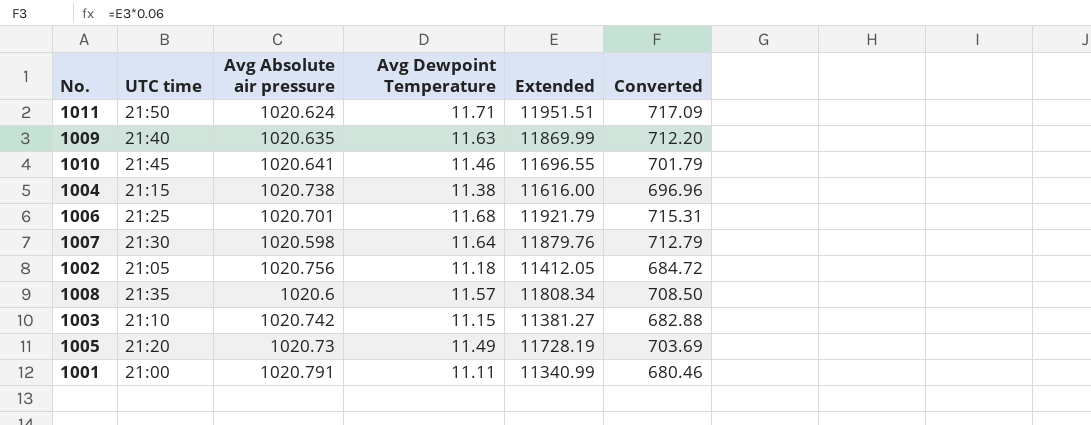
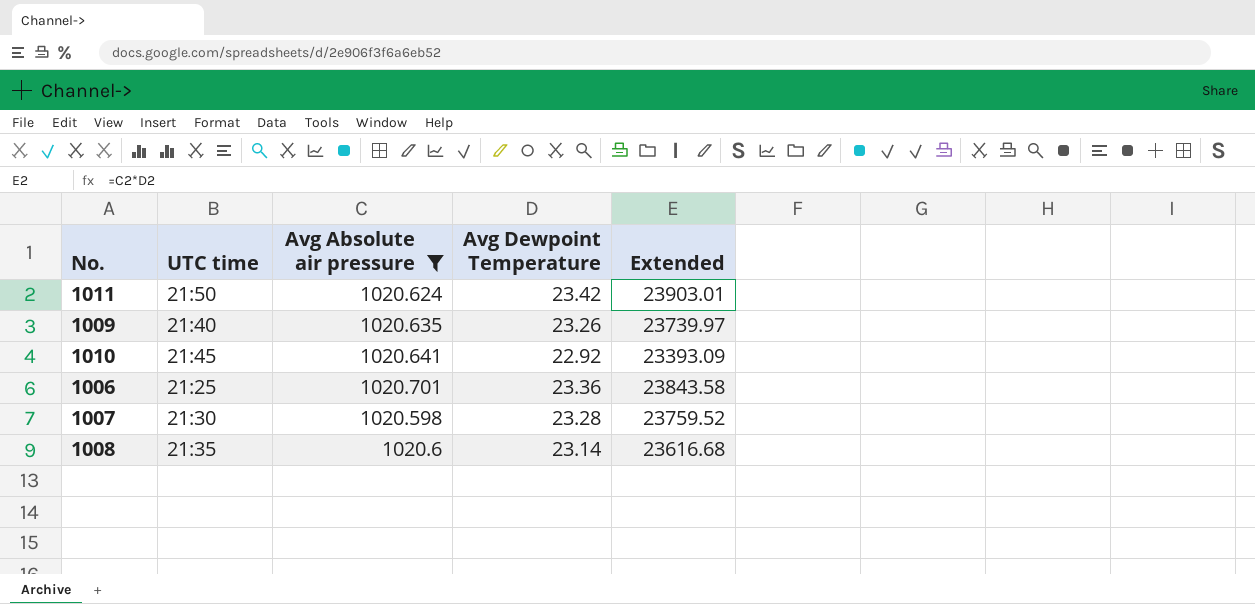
filter: none -> Avg Absolute air pressure <= 1020.701
column Converted | formula: [Extended] * 0.06 -> none
1011 | Avg Dewpoint Temperature: 11.71 -> 23.42
1011 | Extended: 11951.51 -> 23903.01
1009 | Avg Dewpoint Temperature: 11.63 -> 23.26
1009 | Extended: 11869.99 -> 23739.97
1010 | Avg Dewpoint Temperature: 11.46 -> 22.92
1010 | Extended: 11696.55 -> 23393.09
1006 | Avg Dewpoint Temperature: 11.68 -> 23.36
1006 | Extended: 11921.79 -> 23843.58
1007 | Avg Dewpoint Temperature: 11.64 -> 23.28
1007 | Extended: 11879.76 -> 23759.52
1008 | Avg Dewpoint Temperature: 11.57 -> 23.14
1008 | Extended: 11808.34 -> 23616.68

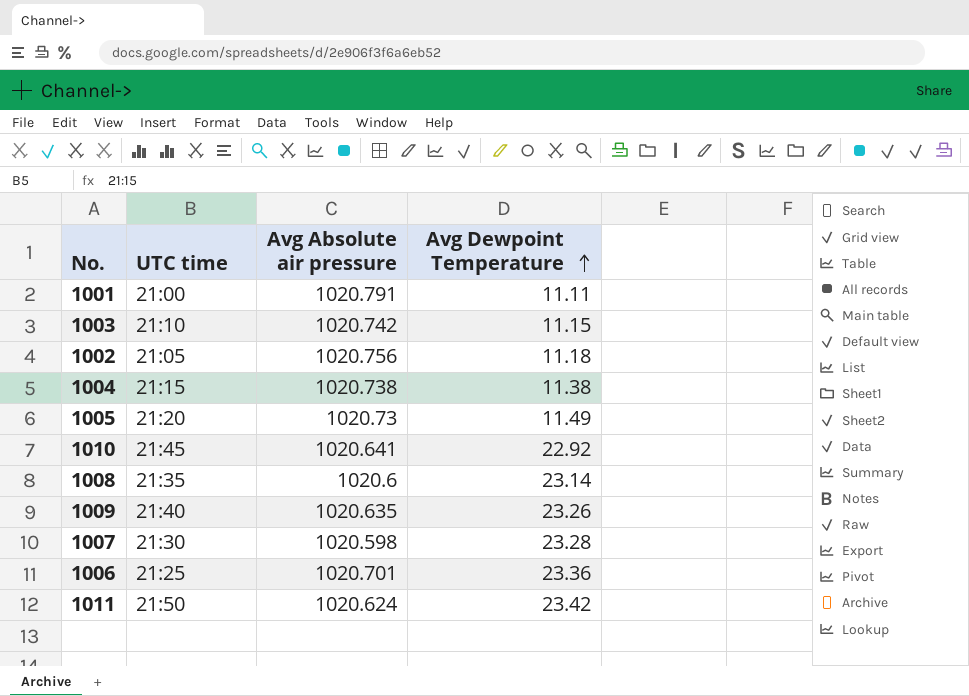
filter: Avg Absolute air pressure <= 1020.701 -> none
row order: none -> Avg Dewpoint Temperature ascending
column Extended | formula: [Avg Absolute air pressure] * [Avg Dewpoint Temperature] -> none

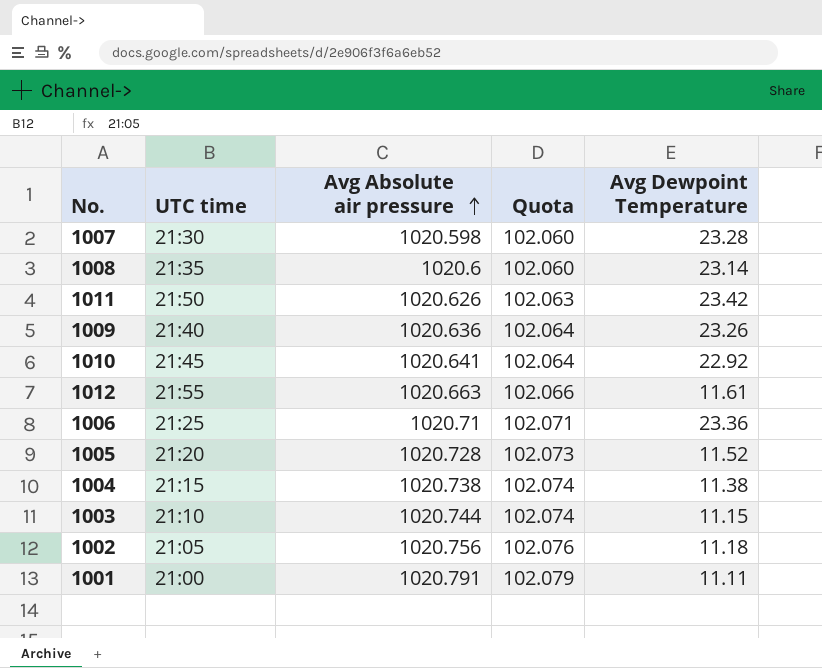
row order: Avg Dewpoint Temperature ascending -> Avg Absolute air pressure ascending
column Quota | formula: none -> [Avg Absolute air pressure] * 0.1
1011 | Avg Absolute air pressure: 1020.624 -> 1020.626
1009 | Avg Absolute air pressure: 1020.635 -> 1020.636
row 1012: none -> 21:55 | 1020.663 | 102.066 | 11.61
1006 | Avg Absolute air pressure: 1020.701 -> 1020.71
1005 | Avg Absolute air pressure: 1020.73 -> 1020.728
1005 | Avg Dewpoint Temperature: 11.49 -> 11.52
1003 | Avg Absolute air pressure: 1020.742 -> 1020.744

